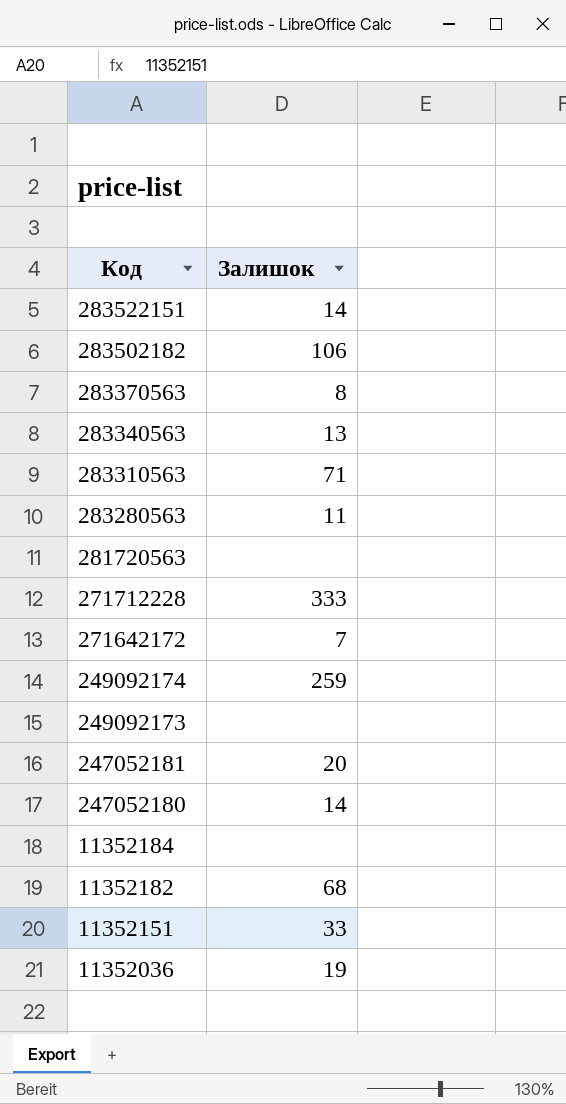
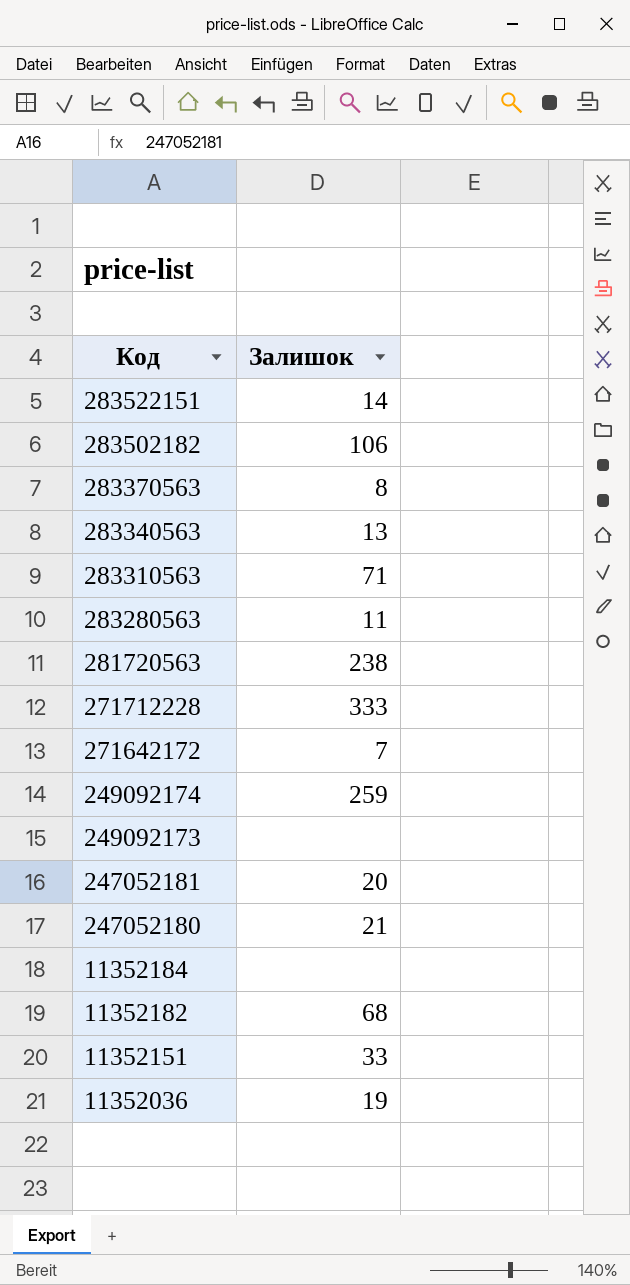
281720563 | Залишок: none -> 238
247052180 | Залишок: 14 -> 21

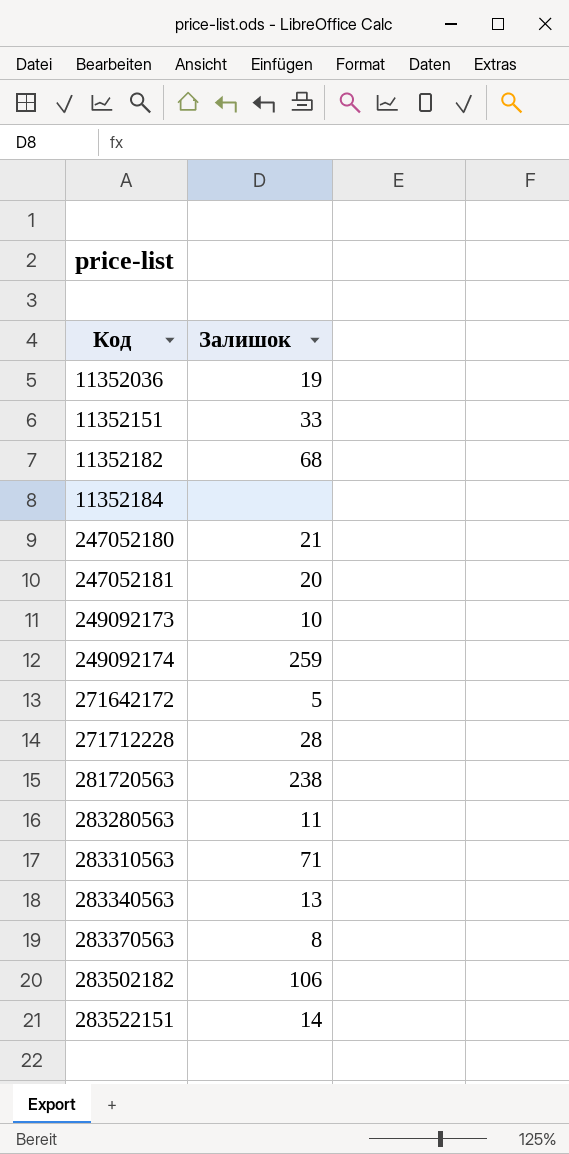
row order: Код descending -> Код ascending
249092173 | Залишок: none -> 10
271642172 | Залишок: 7 -> 5
271712228 | Залишок: 333 -> 28

